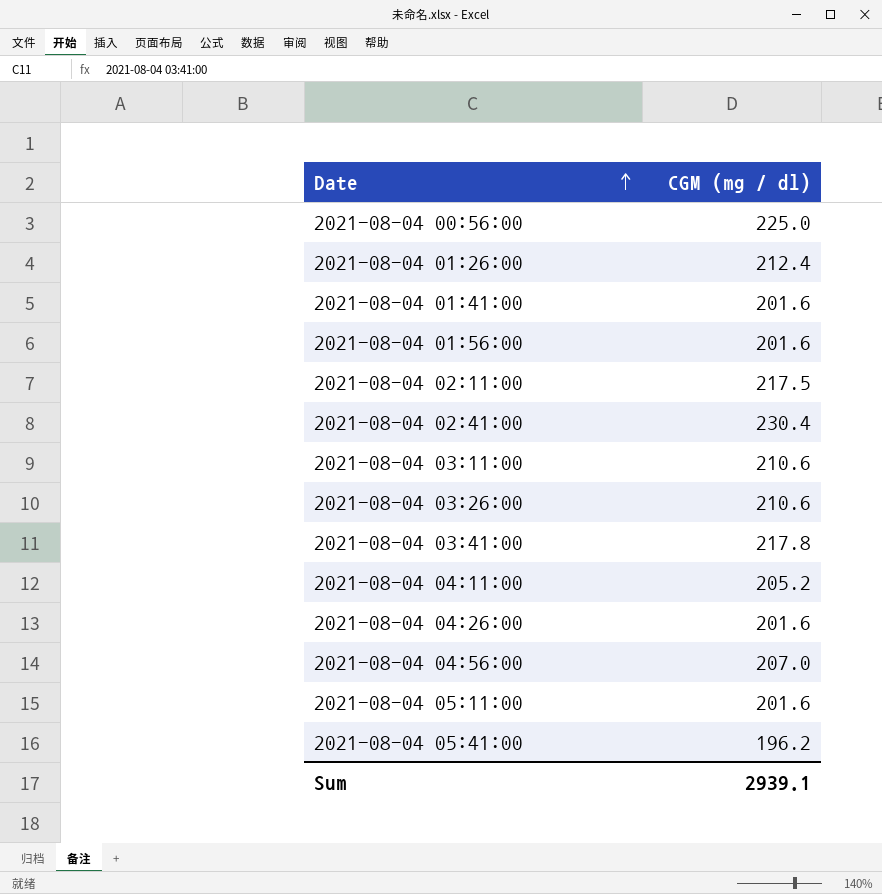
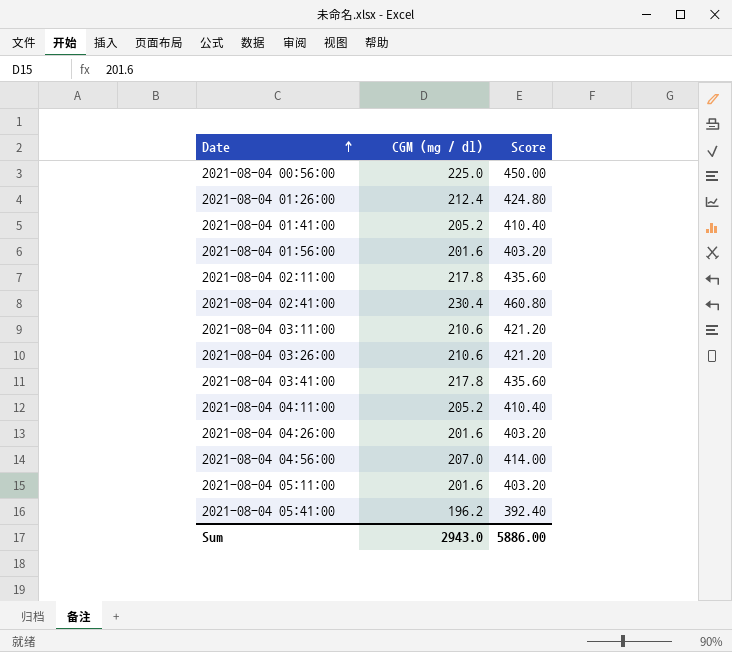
column Score | formula: none -> [CGM (mg / dl)] * 2
2021-08-04 01:41:00 | CGM (mg / dl): 201.6 -> 205.2
2021-08-04 02:11:00 | CGM (mg / dl): 217.5 -> 217.8
Sum | CGM (mg / dl): 2939.1 -> 2943.0

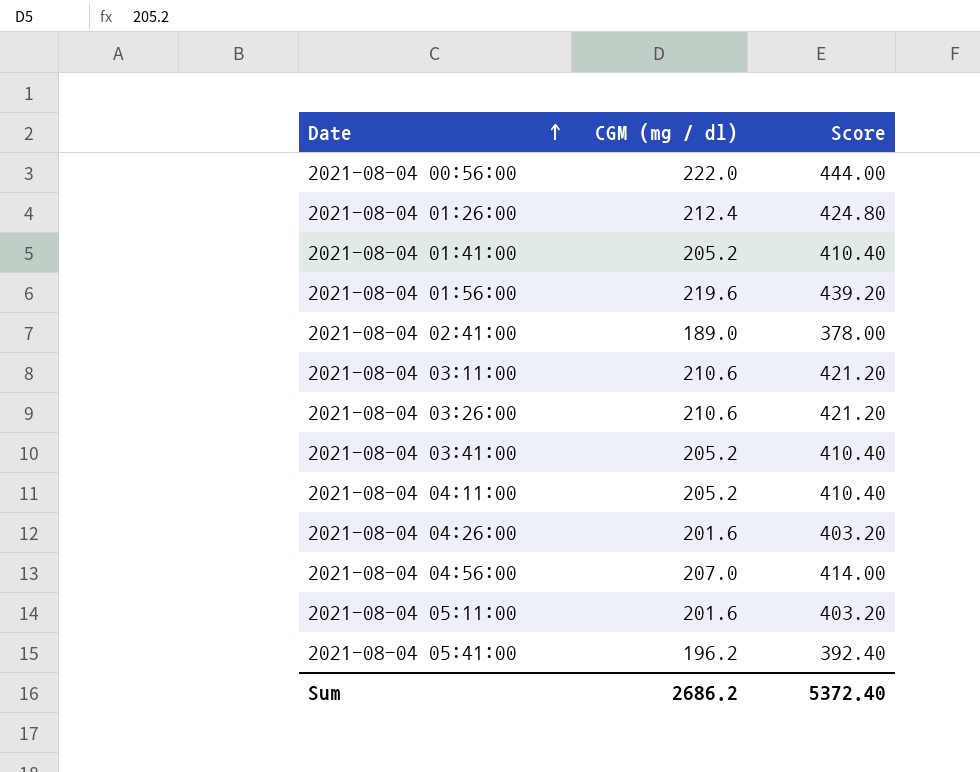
row 2021-08-04 02:11:00: 217.8 | 435.60 -> none
2021-08-04 00:56:00 | CGM (mg / dl): 225.0 -> 222.0
2021-08-04 00:56:00 | Score: 450.00 -> 444.00
2021-08-04 01:56:00 | CGM (mg / dl): 201.6 -> 219.6
2021-08-04 01:56:00 | Score: 403.20 -> 439.20
2021-08-04 02:41:00 | CGM (mg / dl): 230.4 -> 189.0
2021-08-04 02:41:00 | Score: 460.80 -> 378.00
2021-08-04 03:41:00 | CGM (mg / dl): 217.8 -> 205.2
2021-08-04 03:41:00 | Score: 435.60 -> 410.40
Sum | CGM (mg / dl): 2943.0 -> 2686.2
Sum | Score: 5886.00 -> 5372.40

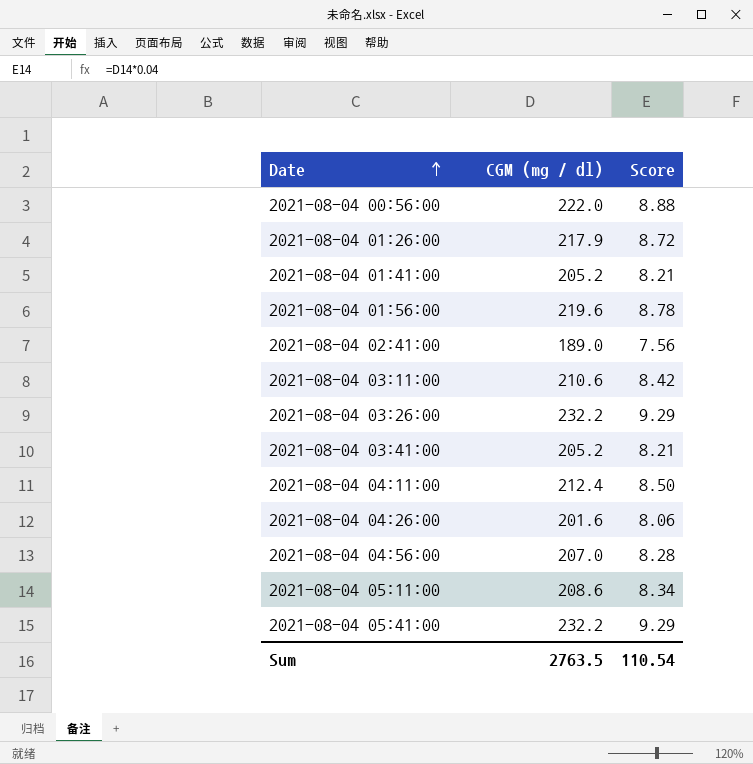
column Score | formula: [CGM (mg / dl)] * 2 -> [CGM (mg / dl)] * 0.04
2021-08-04 01:26:00 | CGM (mg / dl): 212.4 -> 217.9
2021-08-04 03:26:00 | CGM (mg / dl): 210.6 -> 232.2
2021-08-04 04:11:00 | CGM (mg / dl): 205.2 -> 212.4
2021-08-04 05:11:00 | CGM (mg / dl): 201.6 -> 208.6
2021-08-04 05:41:00 | CGM (mg / dl): 196.2 -> 232.2
Sum | CGM (mg / dl): 2686.2 -> 2763.5
Sum | Score: 5372.40 -> 110.54

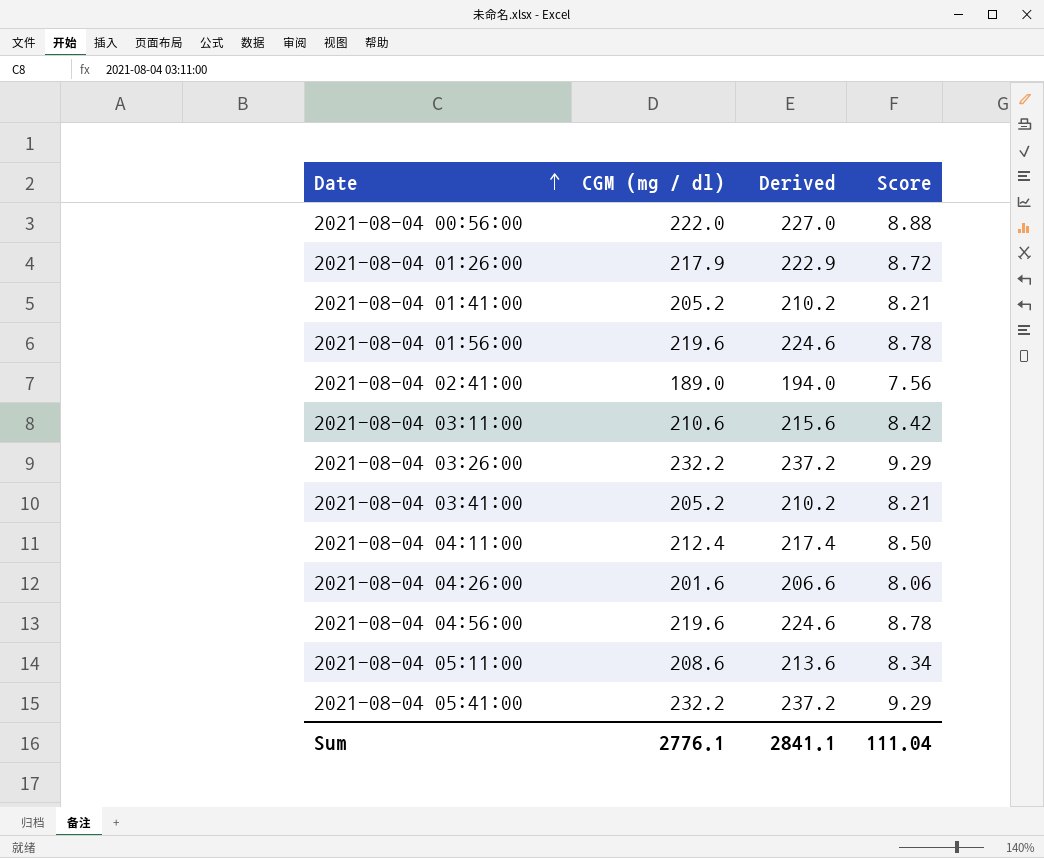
column Derived | formula: none -> [CGM (mg / dl)] + 5
2021-08-04 04:56:00 | CGM (mg / dl): 207.0 -> 219.6
2021-08-04 04:56:00 | Score: 8.28 -> 8.78
Sum | CGM (mg / dl): 2763.5 -> 2776.1
Sum | Score: 110.54 -> 111.04

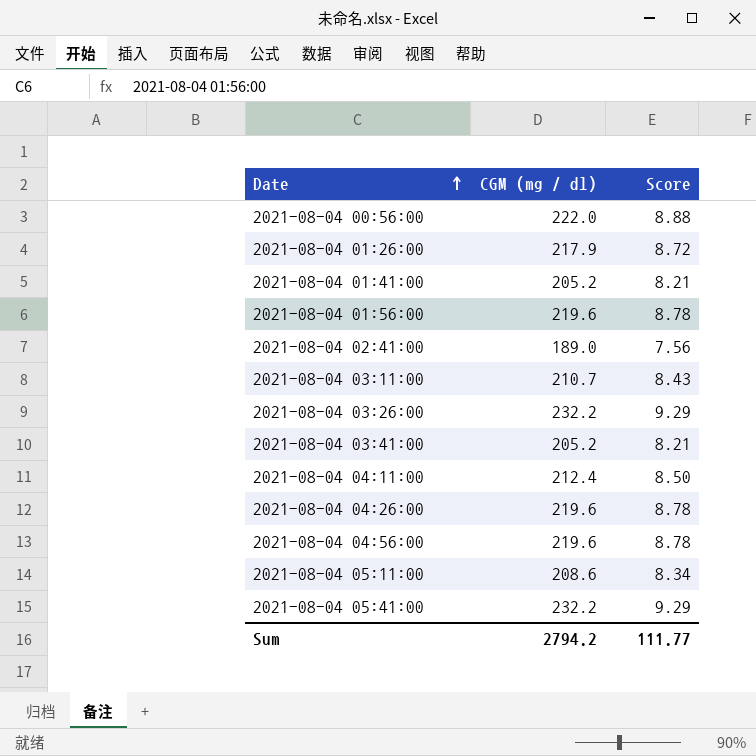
column Derived | formula: [CGM (mg / dl)] + 5 -> none
2021-08-04 03:11:00 | CGM (mg / dl): 210.6 -> 210.7
2021-08-04 03:11:00 | Score: 8.42 -> 8.43
2021-08-04 04:26:00 | CGM (mg / dl): 201.6 -> 219.6
2021-08-04 04:26:00 | Score: 8.06 -> 8.78
Sum | CGM (mg / dl): 2776.1 -> 2794.2
Sum | Score: 111.04 -> 111.77

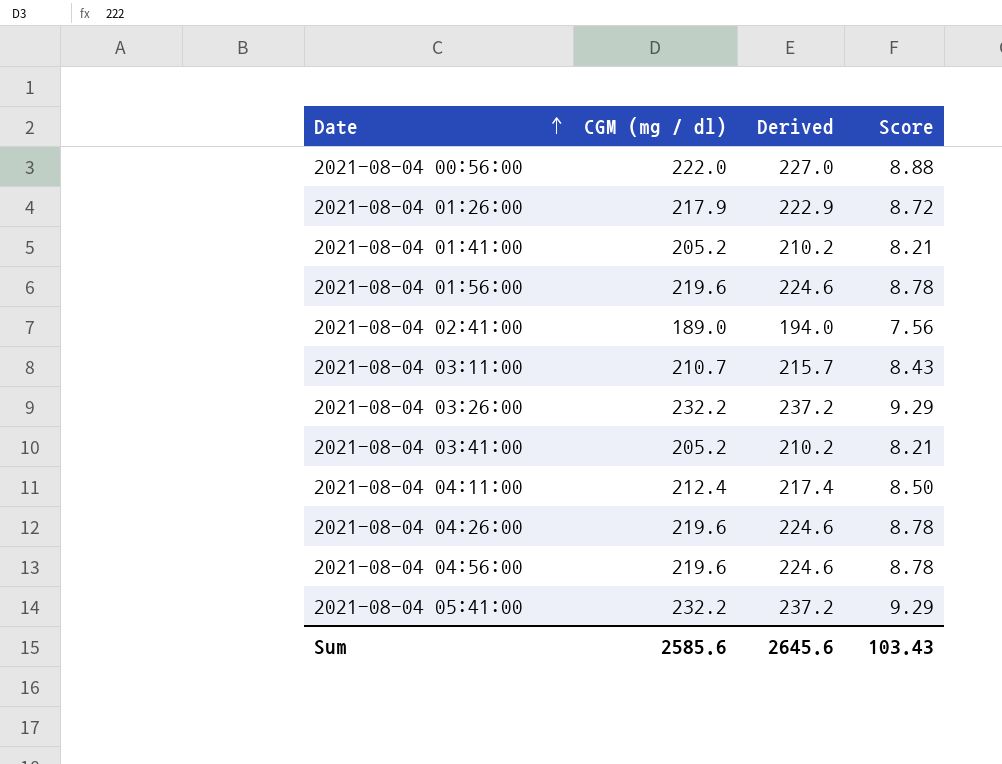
column Derived | formula: none -> [CGM (mg / dl)] + 5
row 2021-08-04 05:11:00: 208.6 | 8.34 -> none
Sum | CGM (mg / dl): 2794.2 -> 2585.6
Sum | Score: 111.77 -> 103.43

